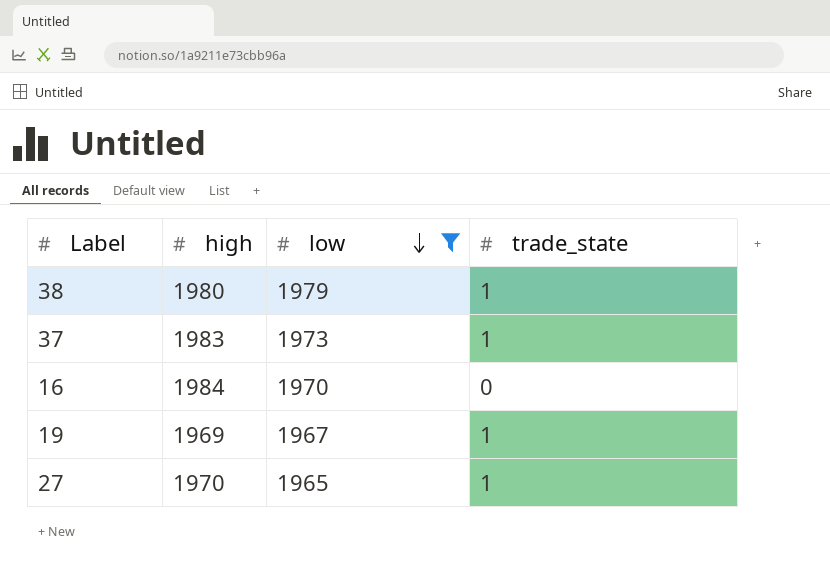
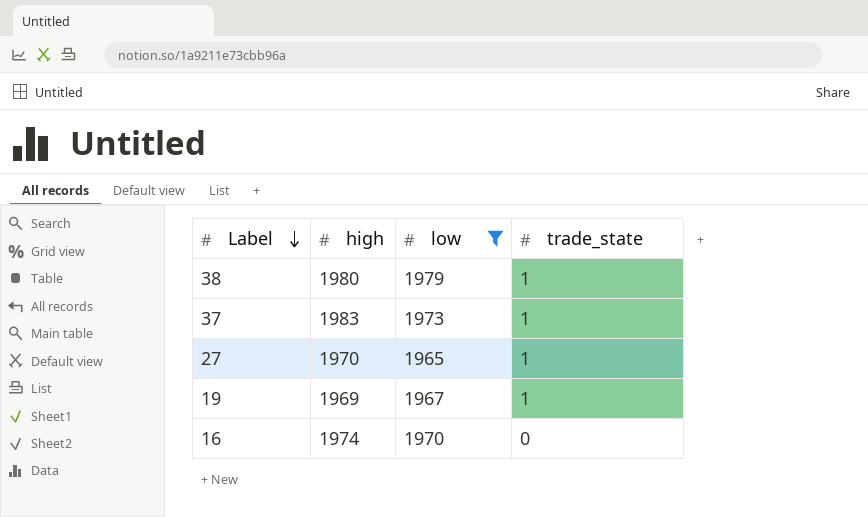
row order: low descending -> Label descending
16 | high: 1984 -> 1974

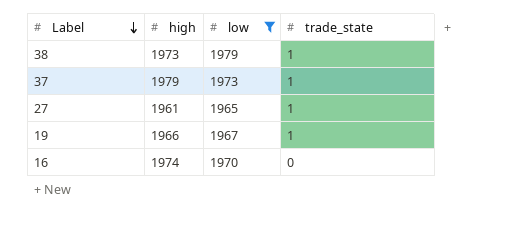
38 | high: 1980 -> 1973
37 | high: 1983 -> 1979
27 | high: 1970 -> 1961
19 | high: 1969 -> 1966

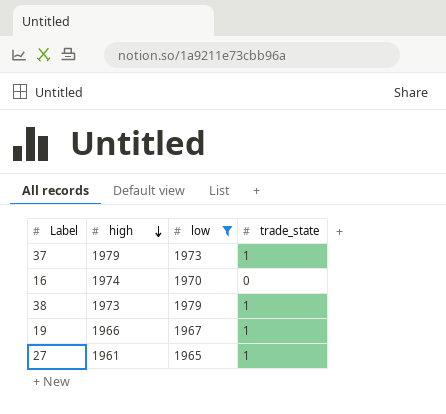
row order: Label descending -> high descending

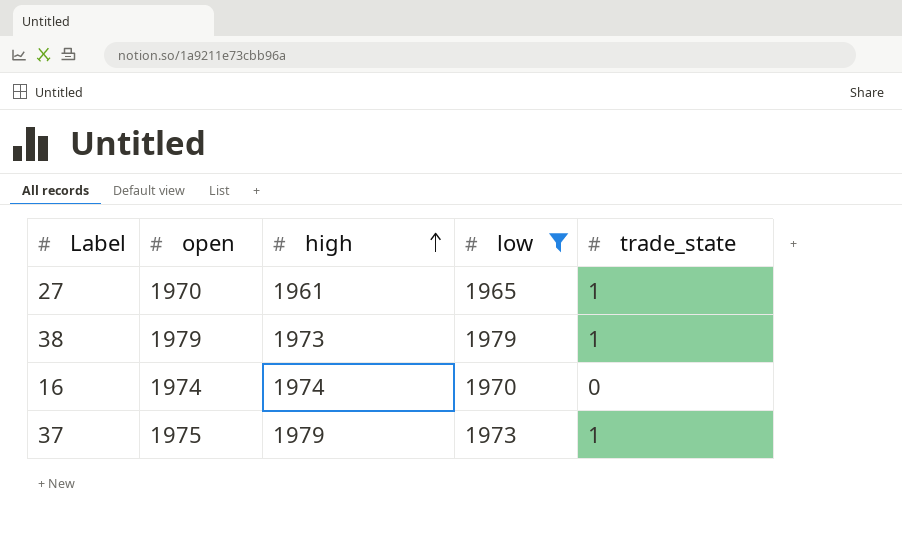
row order: high descending -> high ascending
column open | position: none -> 2
row 19: 1966 | 1967 | 1 -> none

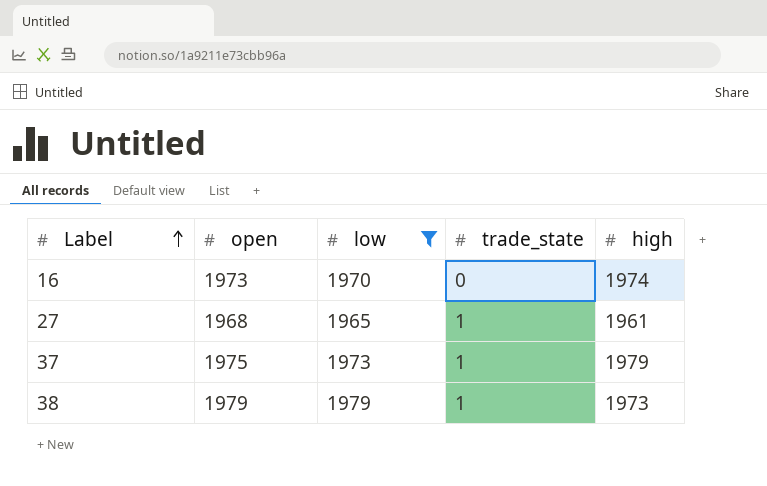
row order: high ascending -> Label ascending
column high | position: 3 -> 5
16 | open: 1974 -> 1973
27 | open: 1970 -> 1968

